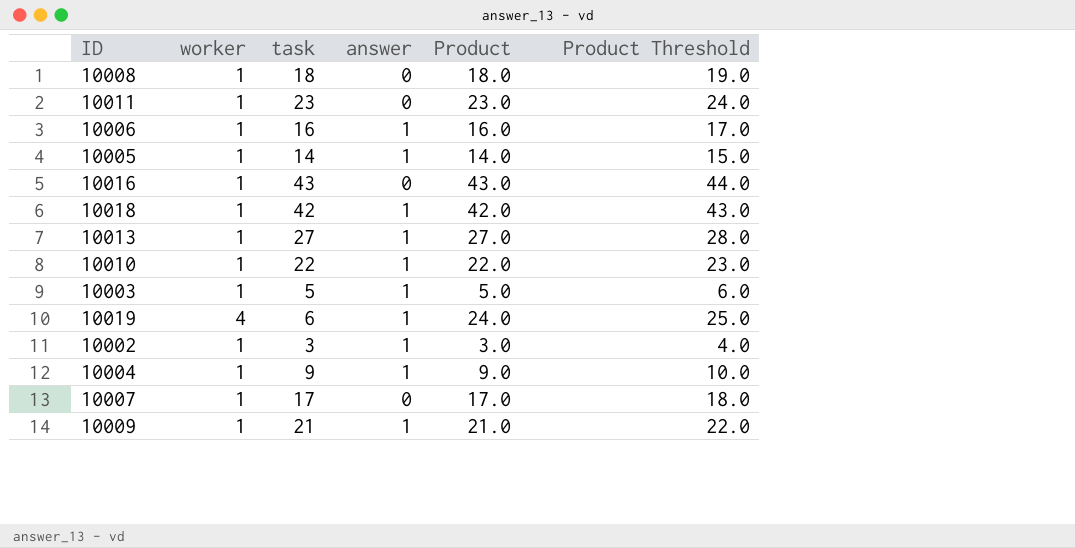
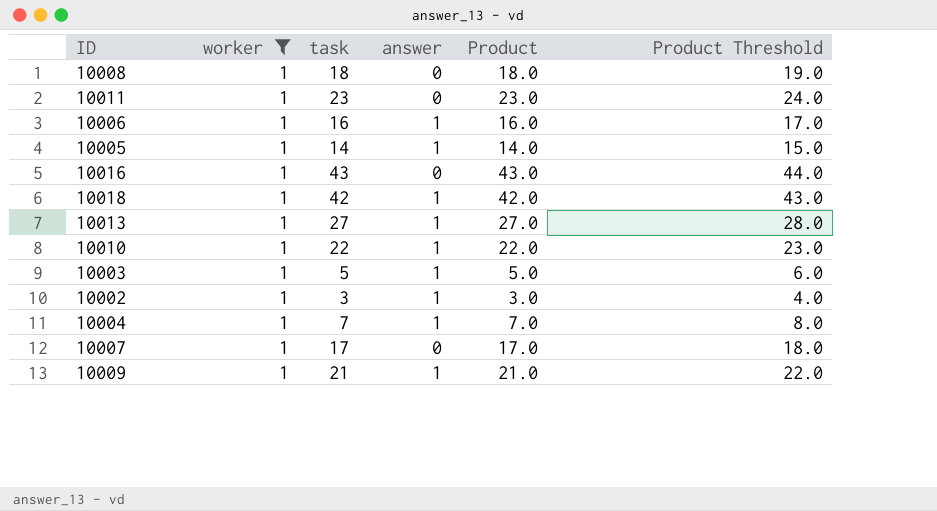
filter: none -> worker = 1
10004 | task: 9 -> 7
10004 | Product: 9.0 -> 7.0
10004 | Product Threshold: 10.0 -> 8.0

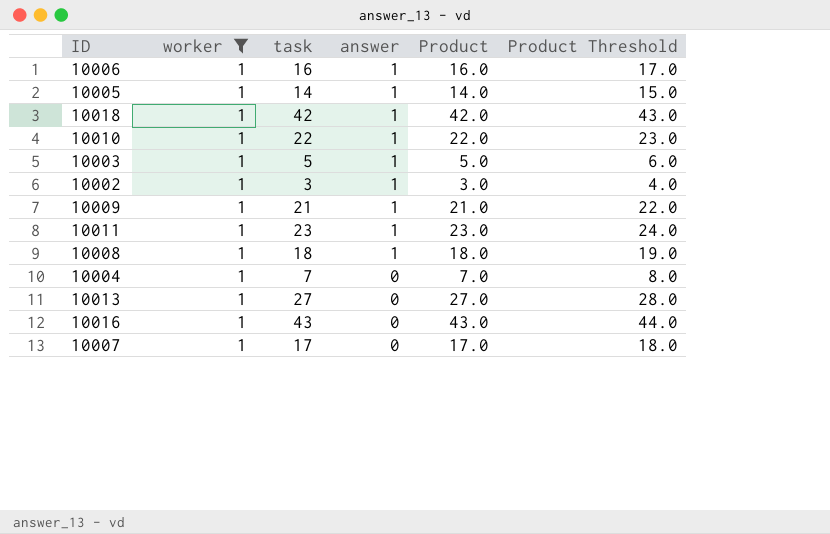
row order: none -> answer descending
10011 | answer: 0 -> 1
10008 | answer: 0 -> 1
10004 | answer: 1 -> 0
10013 | answer: 1 -> 0

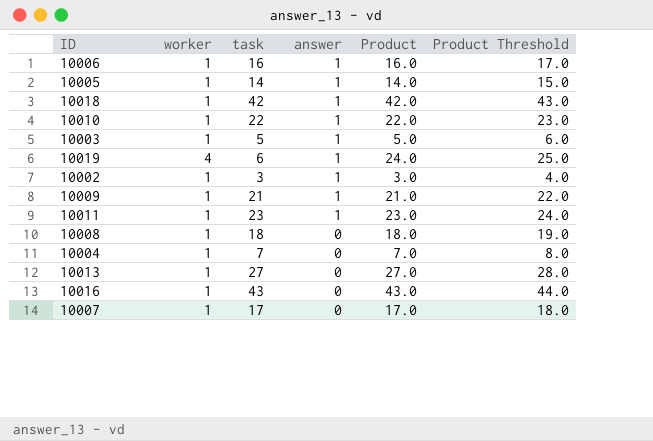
filter: worker = 1 -> none
10008 | answer: 1 -> 0

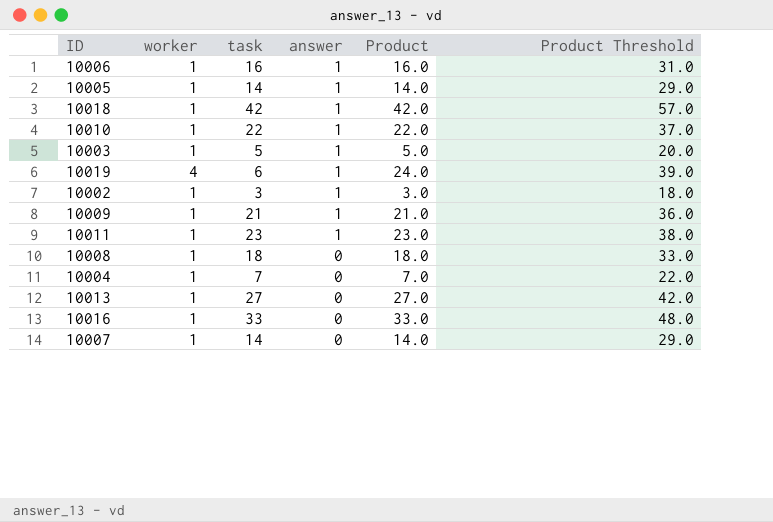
column Product Threshold | formula: [Product] + 1 -> [Product] + 15
10016 | task: 43 -> 33
10016 | Product: 43.0 -> 33.0
10007 | task: 17 -> 14
10007 | Product: 17.0 -> 14.0

